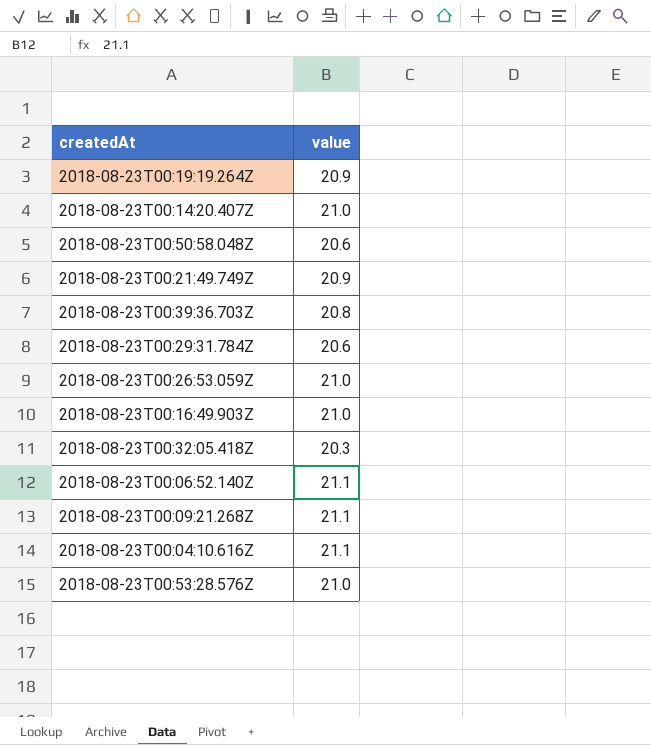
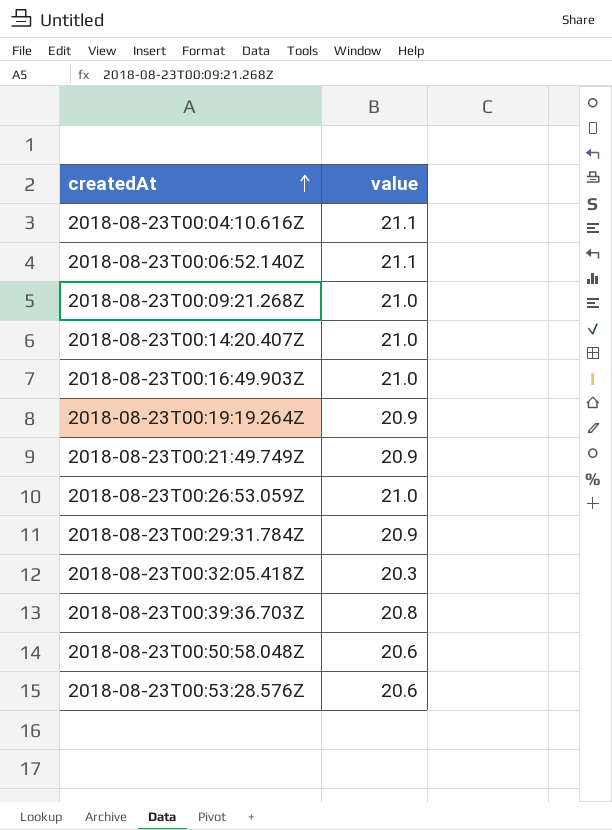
row order: none -> createdAt ascending
2018-08-23T00:09:21.268Z | value: 21.1 -> 21.0
2018-08-23T00:29:31.784Z | value: 20.6 -> 20.9
2018-08-23T00:53:28.576Z | value: 21.0 -> 20.6

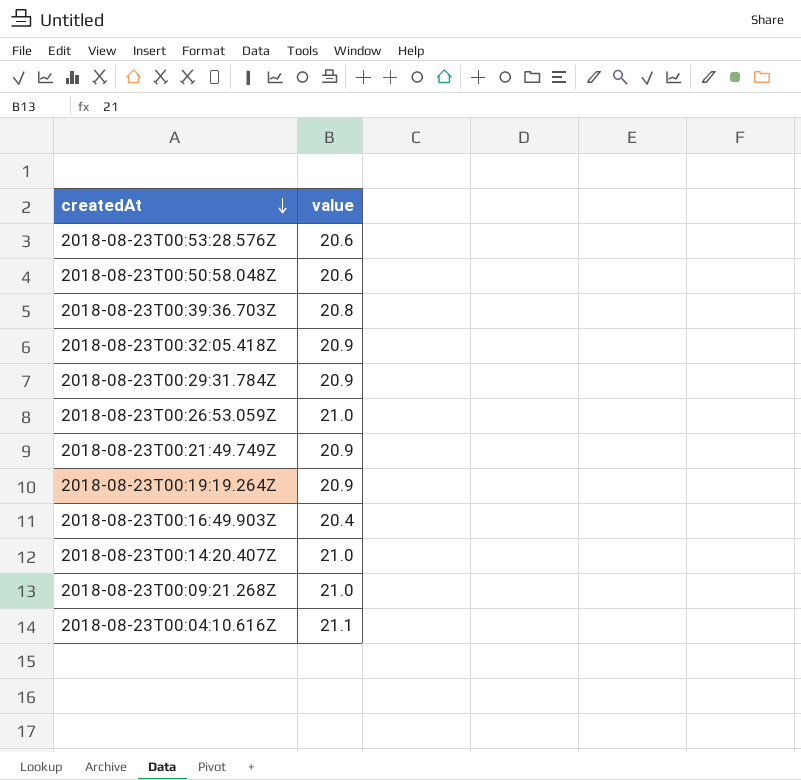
row order: createdAt ascending -> createdAt descending
row 2018-08-23T00:06:52.140Z: 21.1 -> none
2018-08-23T00:32:05.418Z | value: 20.3 -> 20.9
2018-08-23T00:16:49.903Z | value: 21.0 -> 20.4

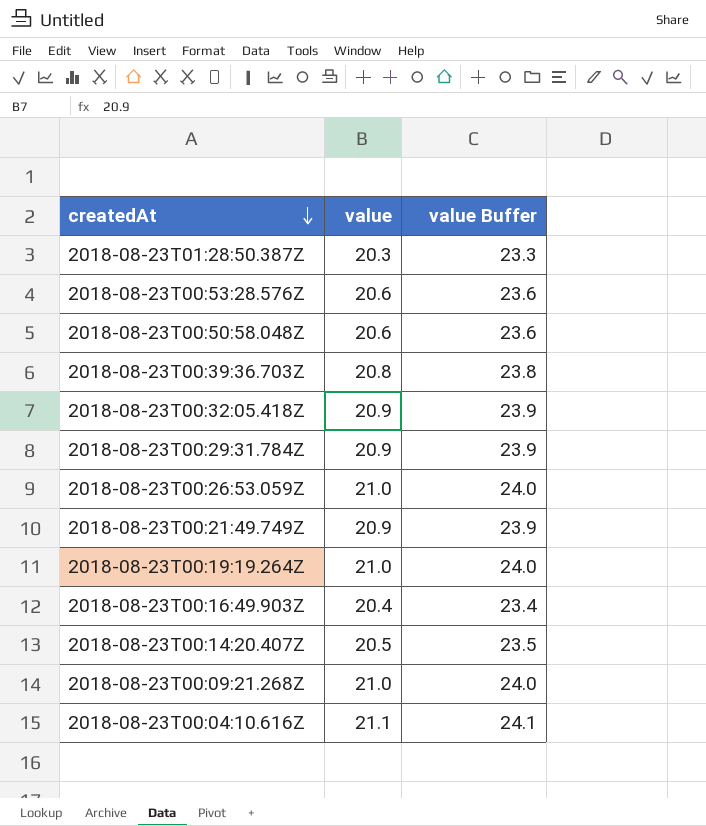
column value Buffer | formula: none -> [value] + 3
row 2018-08-23T01:28:50.387Z: none -> 20.3 | 23.3
2018-08-23T00:19:19.264Z | value: 20.9 -> 21.0
2018-08-23T00:14:20.407Z | value: 21.0 -> 20.5

